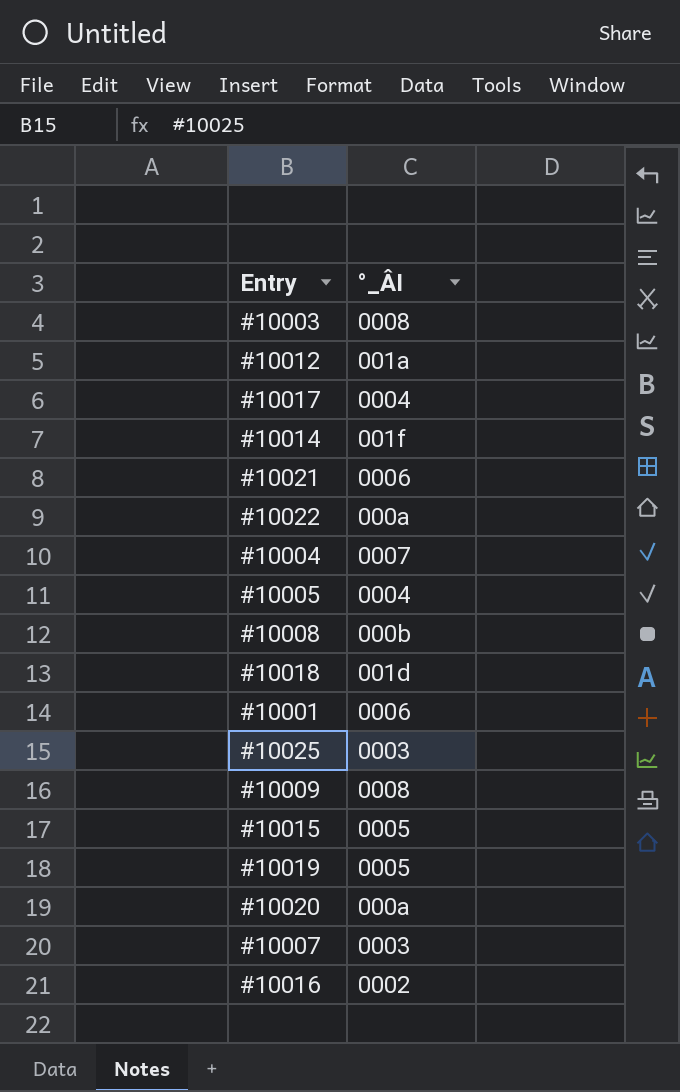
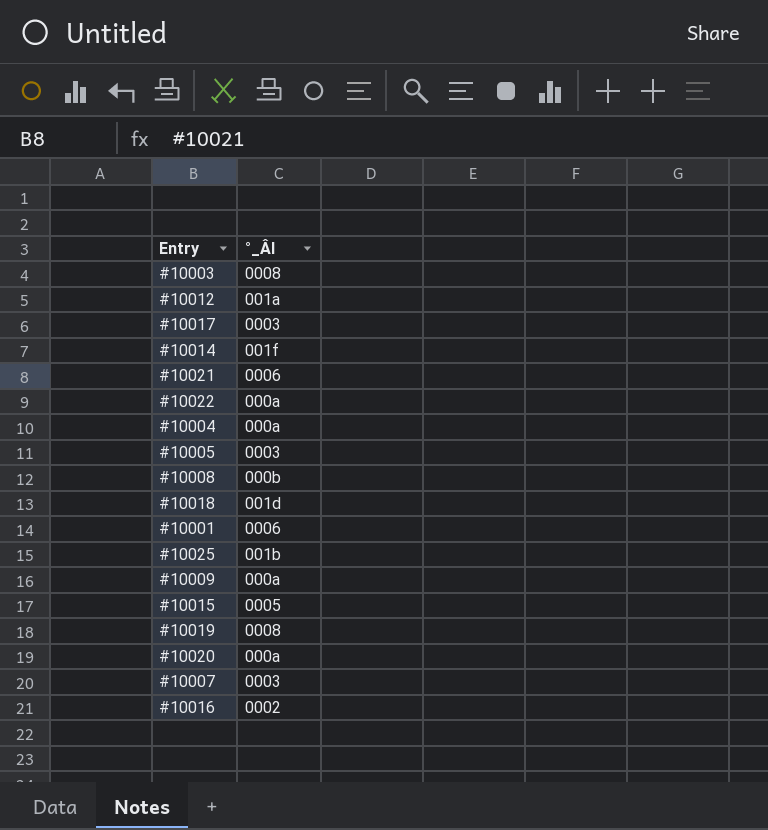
#10017 | °_ÂI: 0004 -> 0003
#10004 | °_ÂI: 0007 -> 000a
#10005 | °_ÂI: 0004 -> 0003
#10025 | °_ÂI: 0003 -> 001b
#10009 | °_ÂI: 0008 -> 000a
#10019 | °_ÂI: 0005 -> 0008

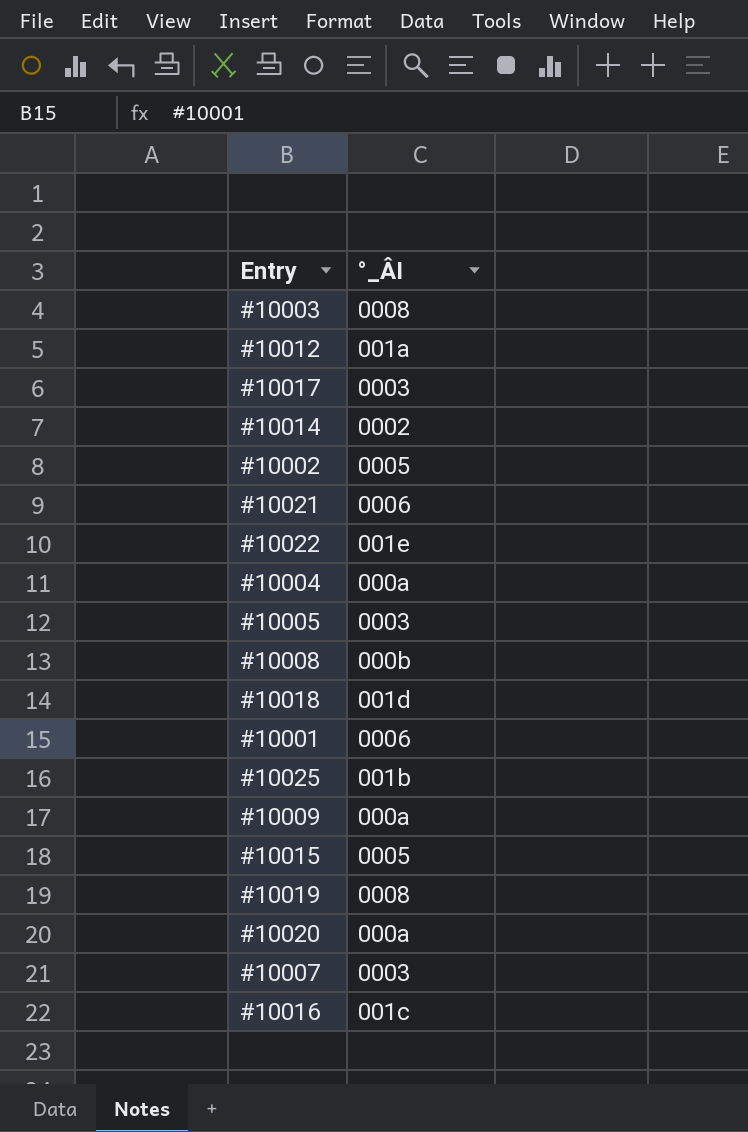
#10014 | °_ÂI: 001f -> 0002
row #10002: none -> 0005
#10022 | °_ÂI: 000a -> 001e
#10016 | °_ÂI: 0002 -> 001c

